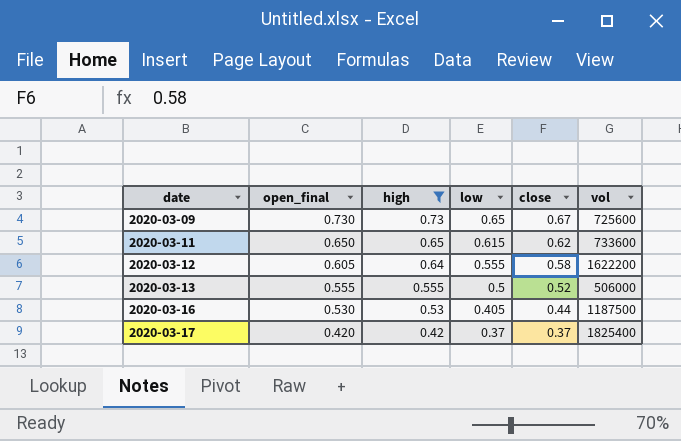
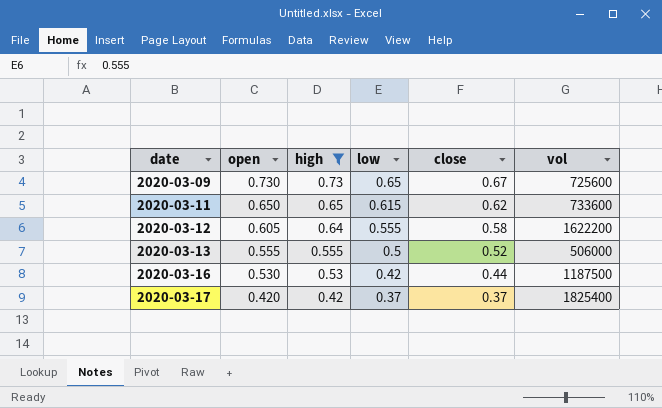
column name: open_final -> open
2020-03-16 | low: 0.405 -> 0.42

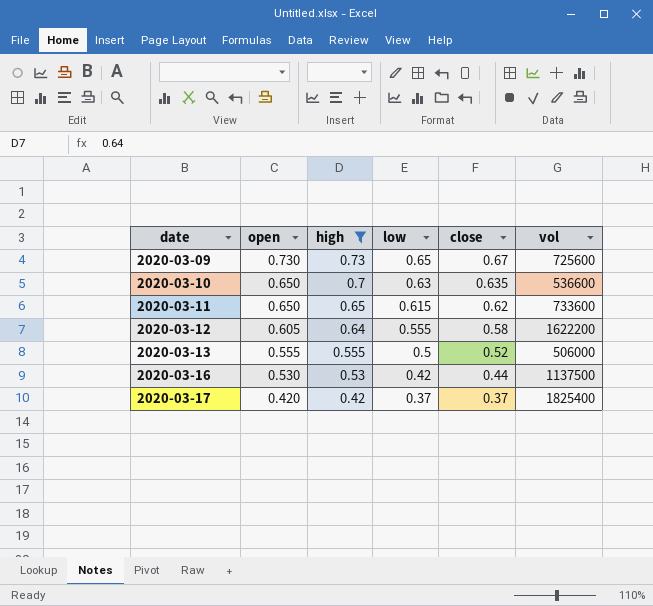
row 2020-03-10: none -> 0.650 | 0.7 | 0.63 | 0.635 | 536600
2020-03-16 | vol: 1187500 -> 1137500

